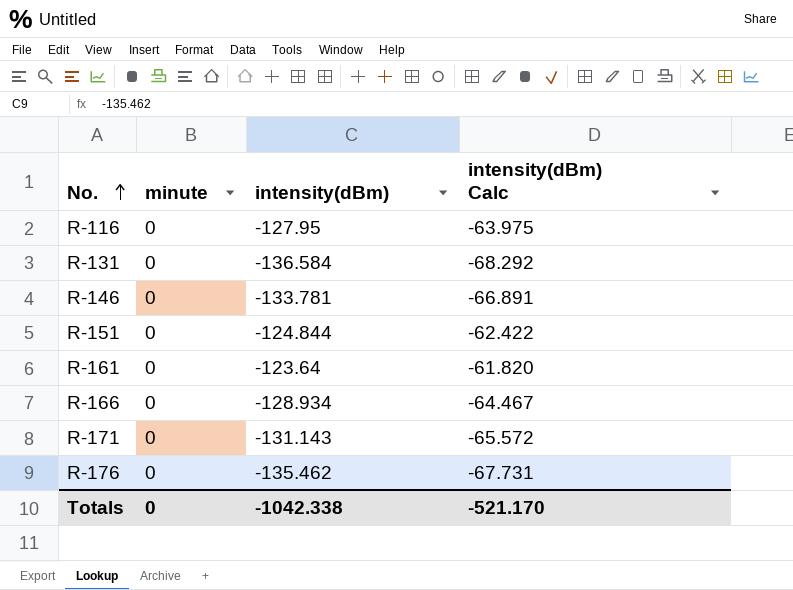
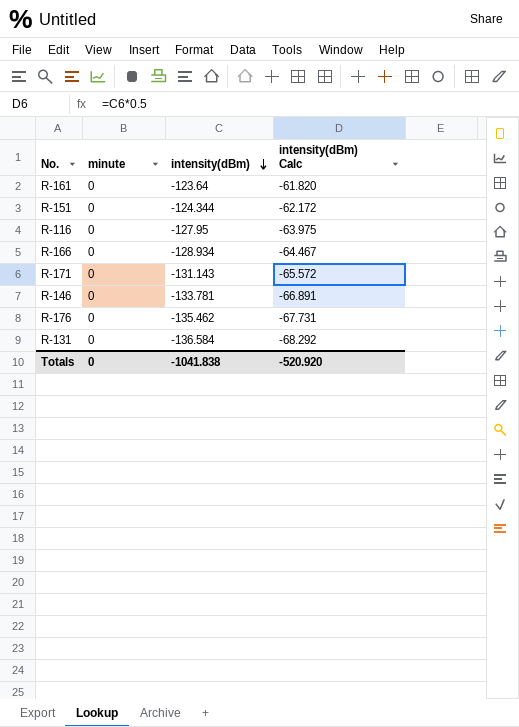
row order: No. ascending -> intensity(dBm) descending
R-151 | intensity(dBm): -124.844 -> -124.344
R-151 | intensity(dBm) Calc: -62.422 -> -62.172
Totals | intensity(dBm): -1042.338 -> -1041.838
Totals | intensity(dBm) Calc: -521.170 -> -520.920

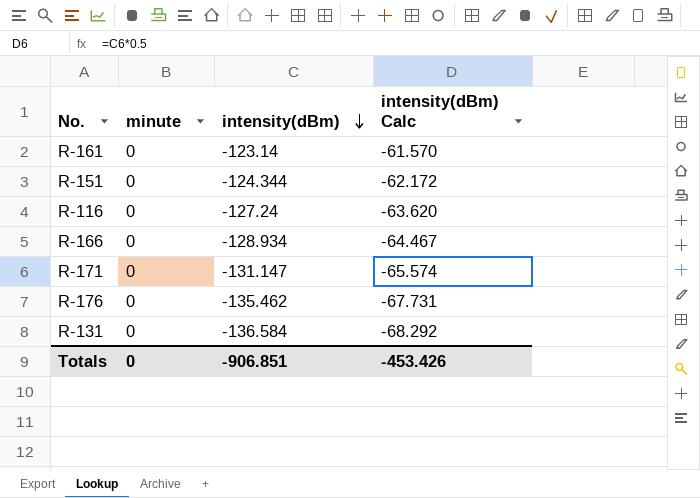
row R-146: 0 | -133.781 | -66.891 -> none
R-161 | intensity(dBm): -123.64 -> -123.14
R-161 | intensity(dBm) Calc: -61.820 -> -61.570
R-116 | intensity(dBm): -127.95 -> -127.24
R-116 | intensity(dBm) Calc: -63.975 -> -63.620
R-171 | intensity(dBm): -131.143 -> -131.147
R-171 | intensity(dBm) Calc: -65.572 -> -65.574
Totals | intensity(dBm): -1041.838 -> -906.851
Totals | intensity(dBm) Calc: -520.920 -> -453.426

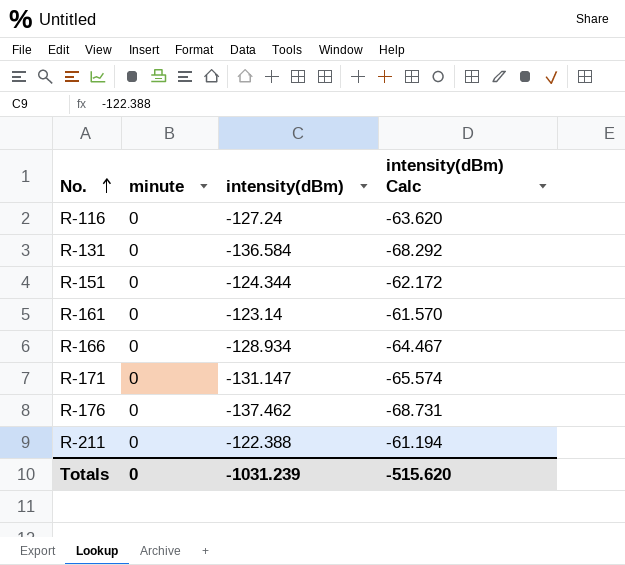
row order: intensity(dBm) descending -> No. ascending
R-176 | intensity(dBm): -135.462 -> -137.462
R-176 | intensity(dBm) Calc: -67.731 -> -68.731
row R-211: none -> 0 | -122.388 | -61.194
Totals | intensity(dBm): -906.851 -> -1031.239
Totals | intensity(dBm) Calc: -453.426 -> -515.620

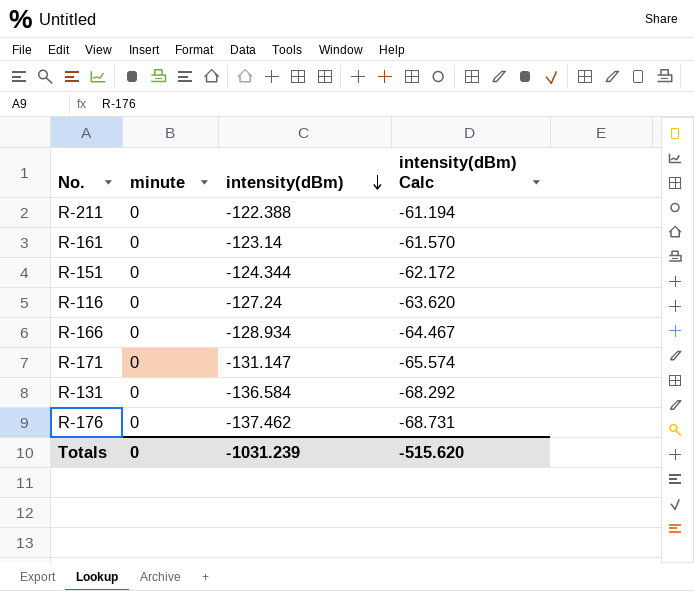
row order: No. ascending -> intensity(dBm) descending

